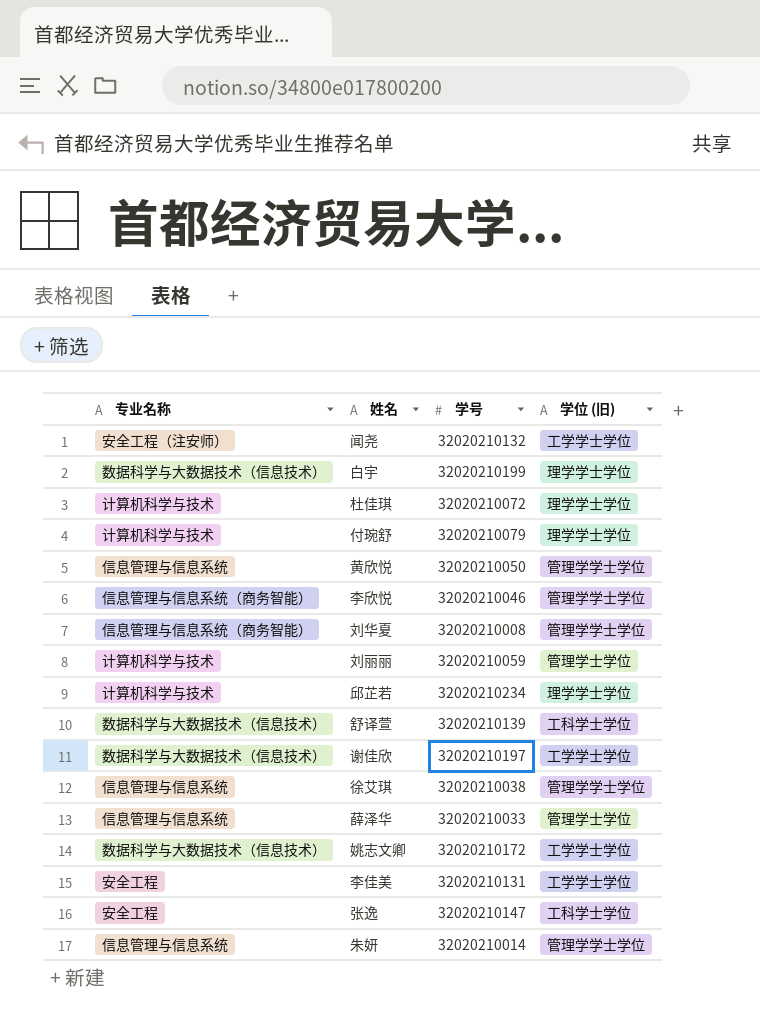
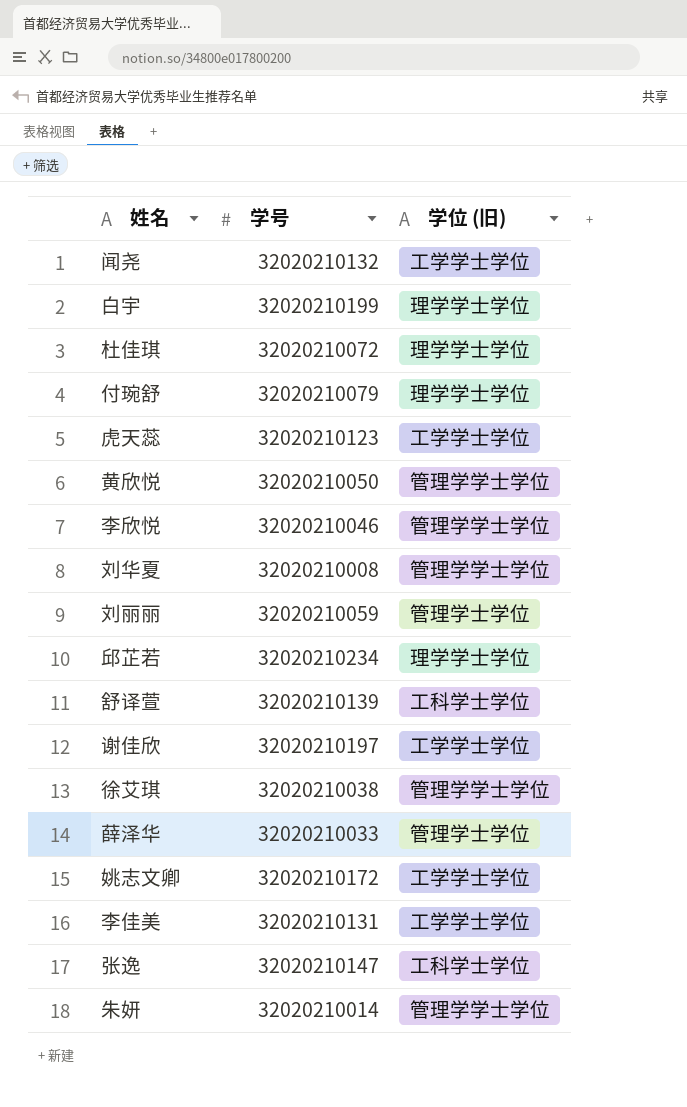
column 专业名称 | position: 1 -> none
row 虎天蕊: none -> 32020210123 | 工学学士学位

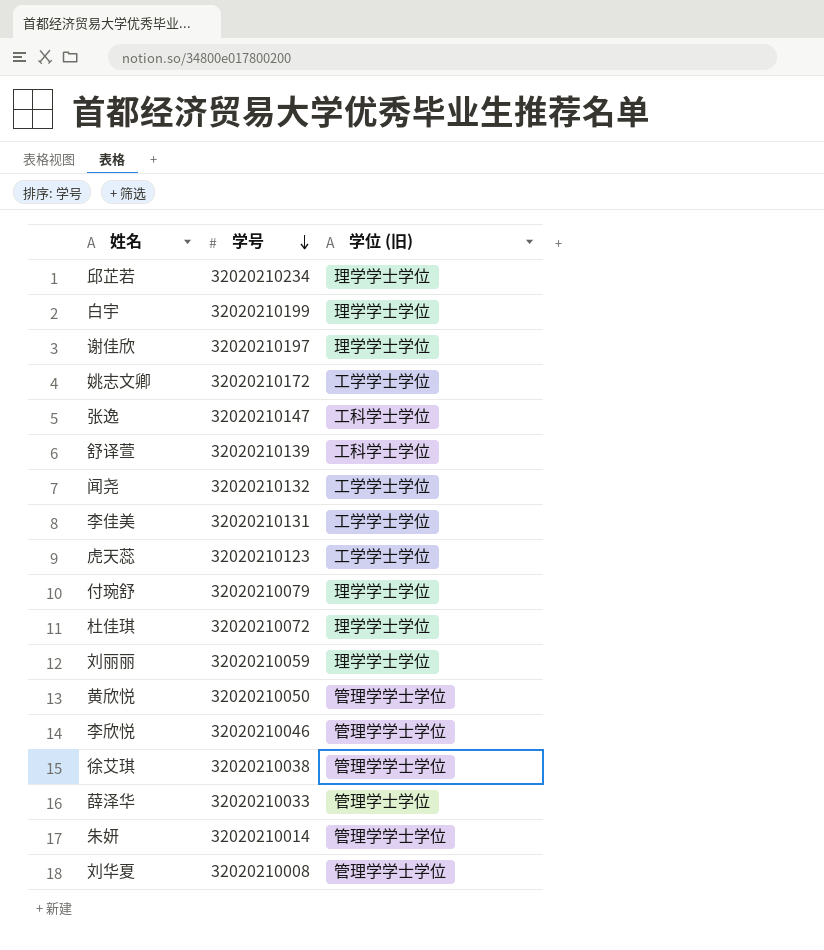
row order: none -> 学号 descending
谢佳欣 | 学位 (旧): 工学学士学位 -> 理学学士学位
刘丽丽 | 学位 (旧): 管理学士学位 -> 理学学士学位

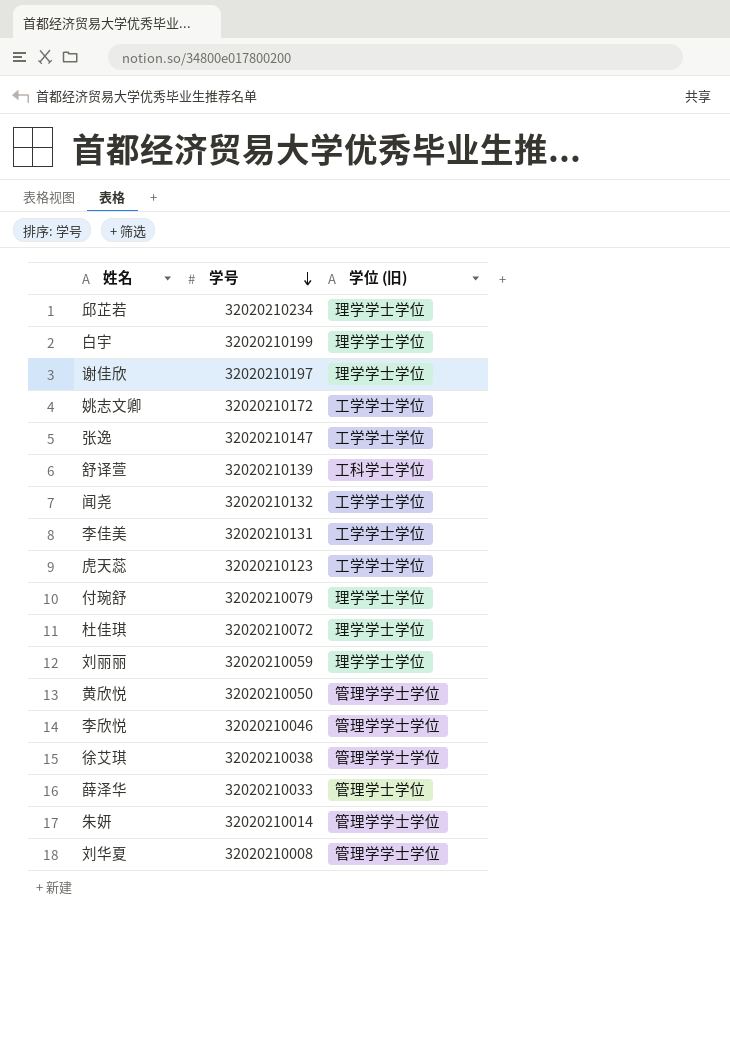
张逸 | 学位 (旧): 工科学士学位 -> 工学学士学位

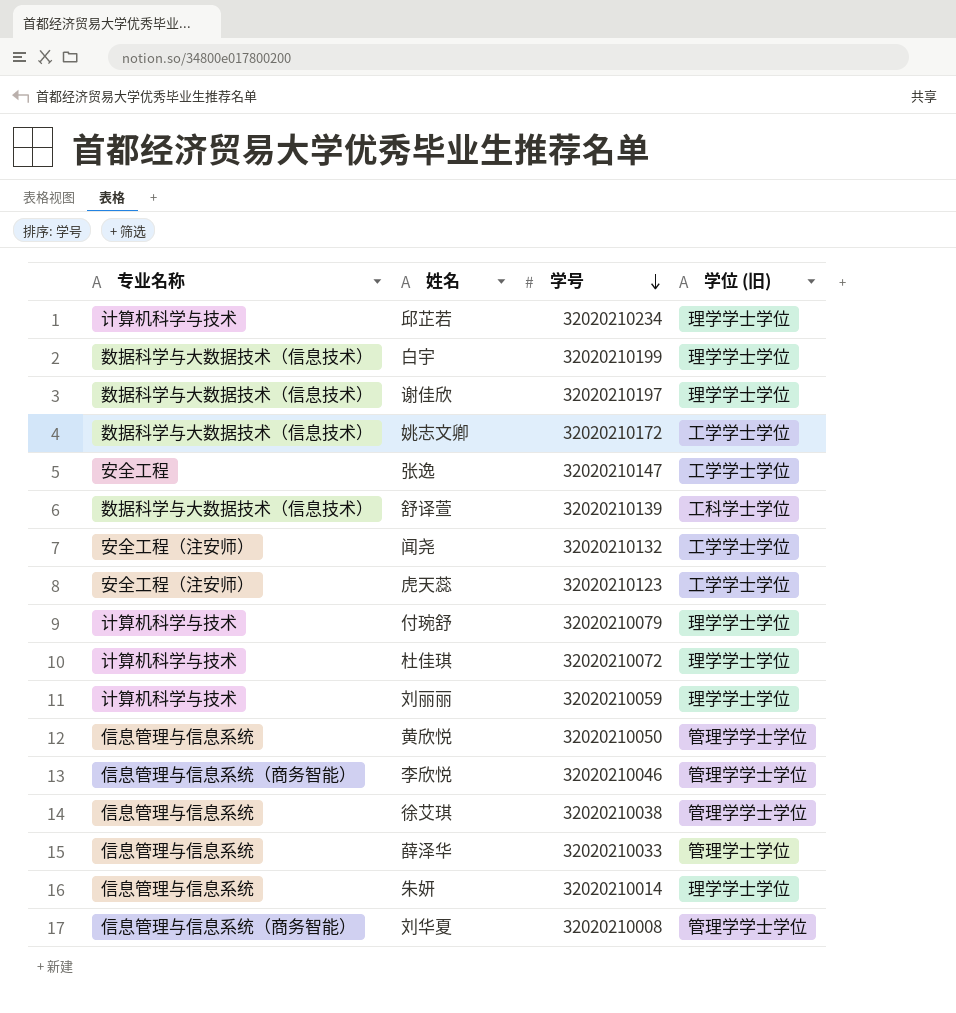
column 专业名称 | position: none -> 1
row 李佳美: 32020210131 | 工学学士学位 -> none
朱妍 | 学位 (旧): 管理学学士学位 -> 理学学士学位

